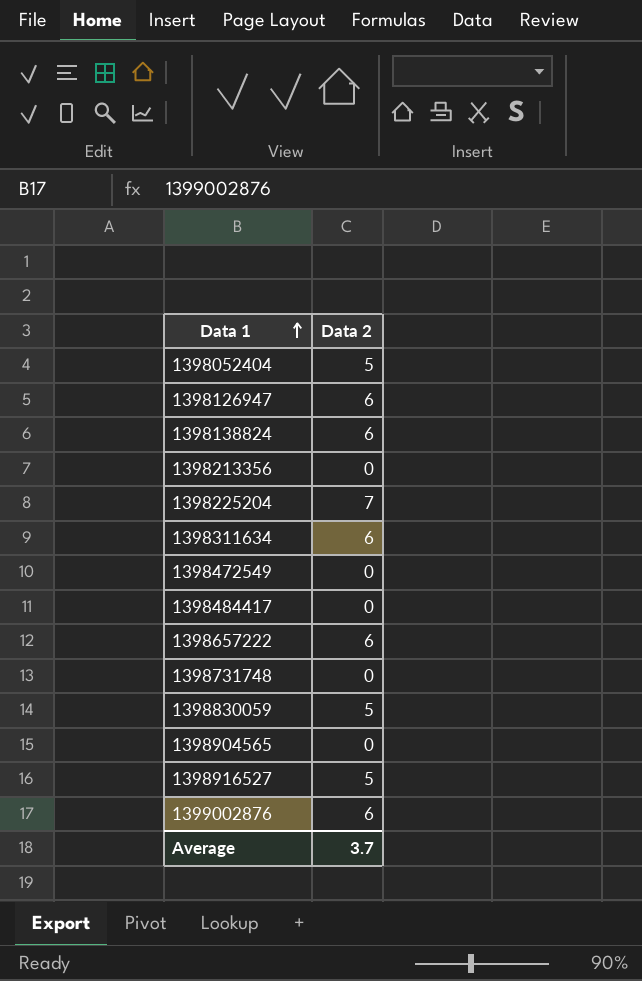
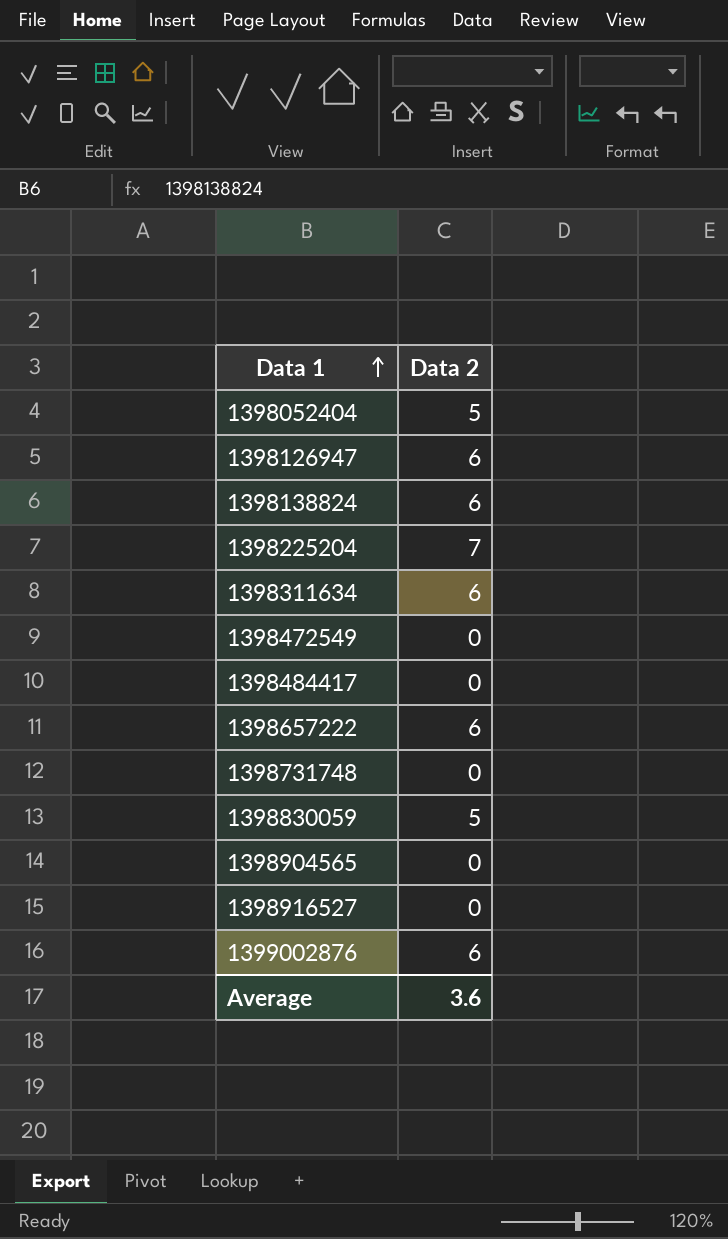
row 1398213356: 0 -> none
1398916527 | Data 2: 5 -> 0
Average | Data 2: 3.7 -> 3.6

